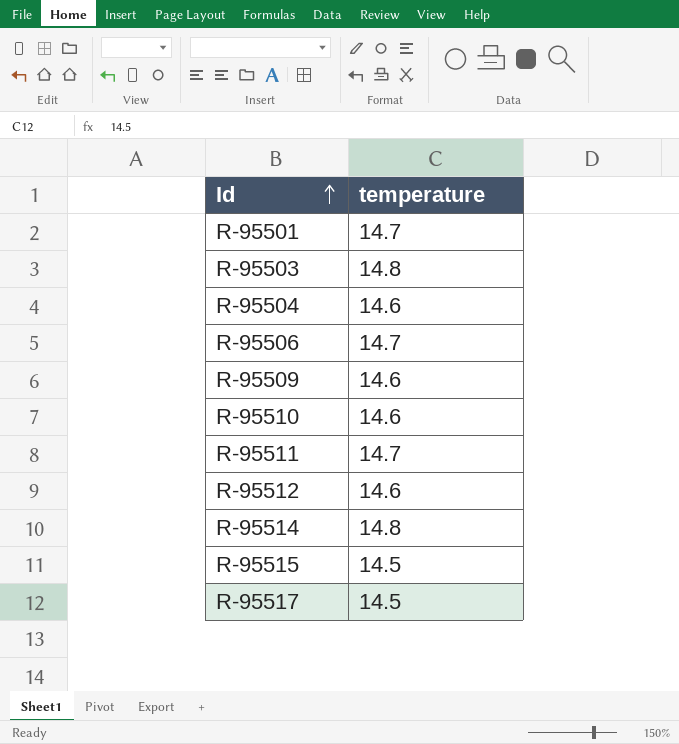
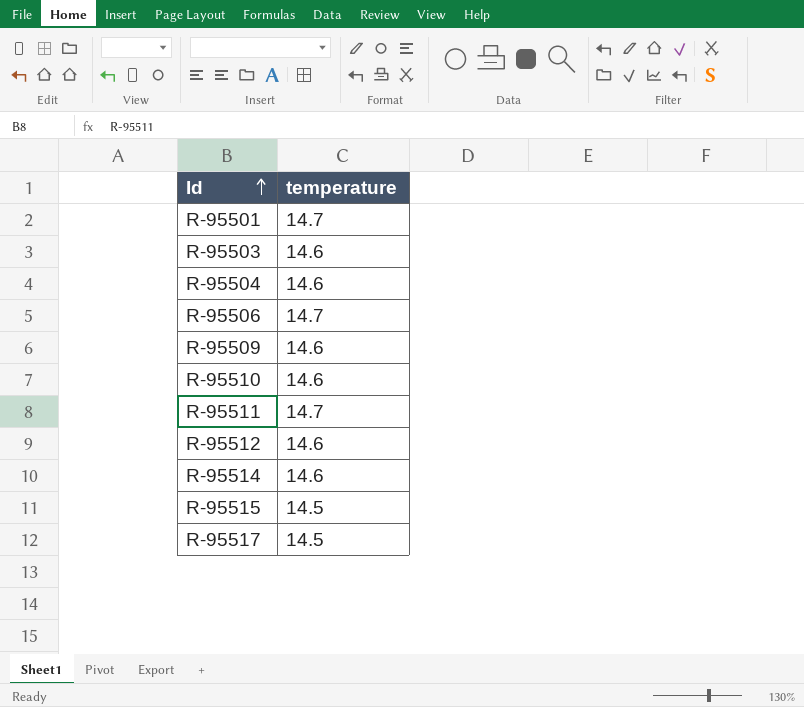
R-95503 | temperature: 14.8 -> 14.6
R-95514 | temperature: 14.8 -> 14.6

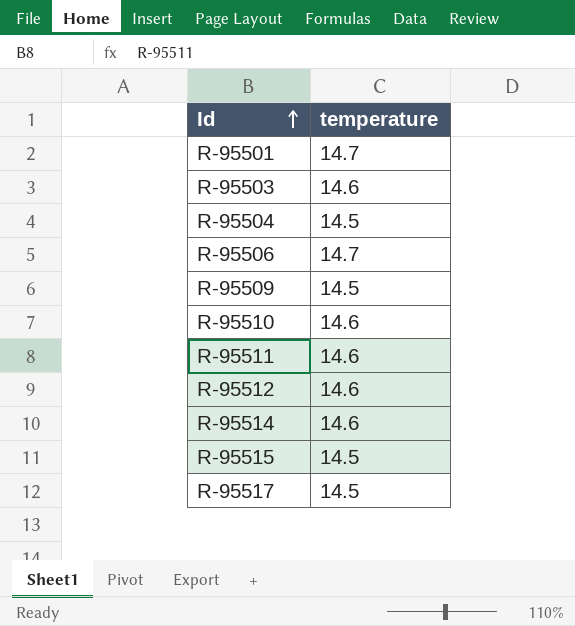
R-95504 | temperature: 14.6 -> 14.5
R-95509 | temperature: 14.6 -> 14.5
R-95511 | temperature: 14.7 -> 14.6

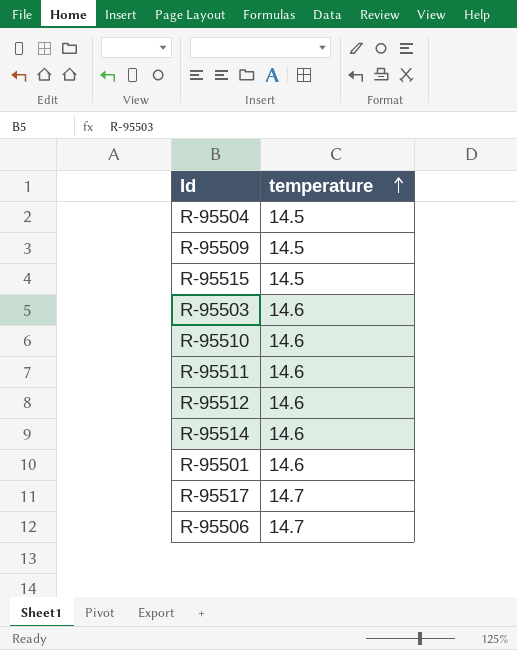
row order: Id ascending -> temperature ascending
R-95501 | temperature: 14.7 -> 14.6
R-95517 | temperature: 14.5 -> 14.7

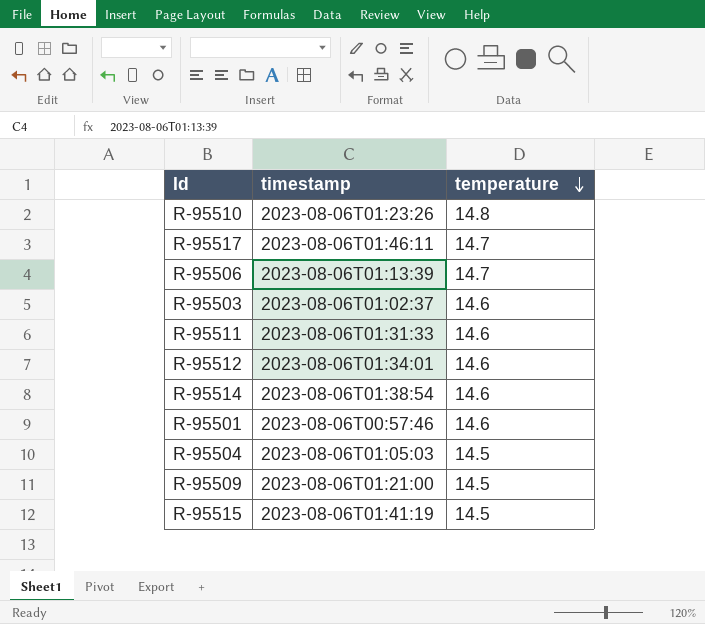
row order: temperature ascending -> temperature descending
column timestamp | position: none -> 2
R-95510 | temperature: 14.6 -> 14.8

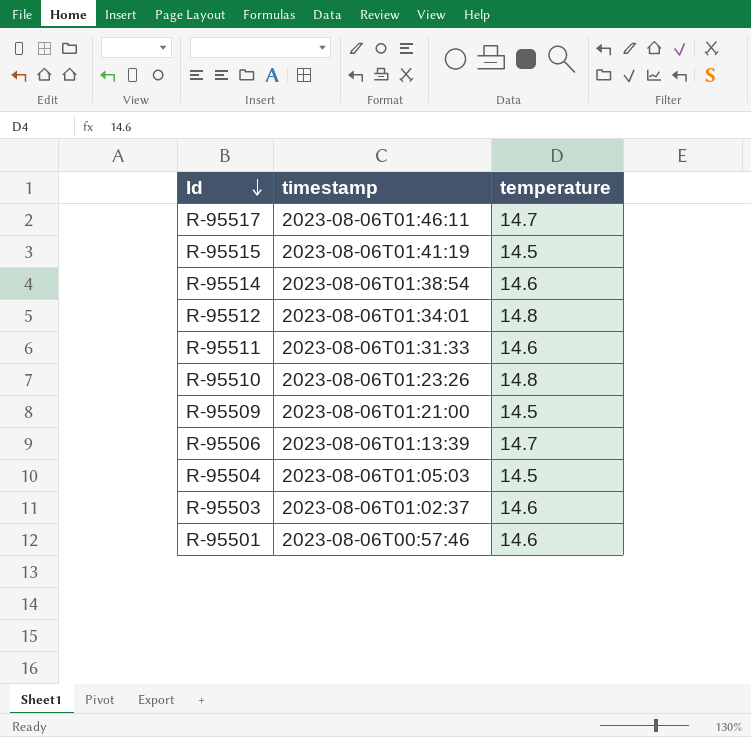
row order: temperature descending -> Id descending
R-95512 | temperature: 14.6 -> 14.8

